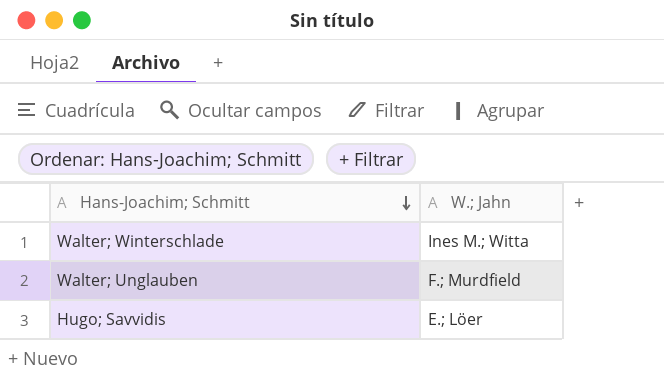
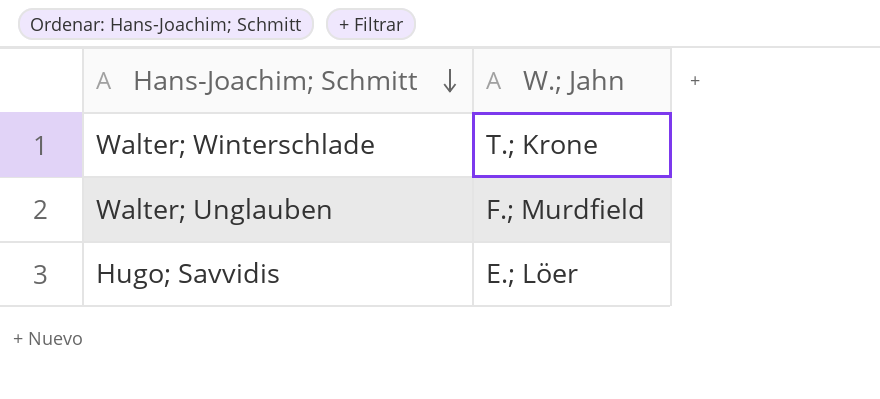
Walter; Winterschlade | W.; Jahn: Ines M.; Witta -> T.; Krone

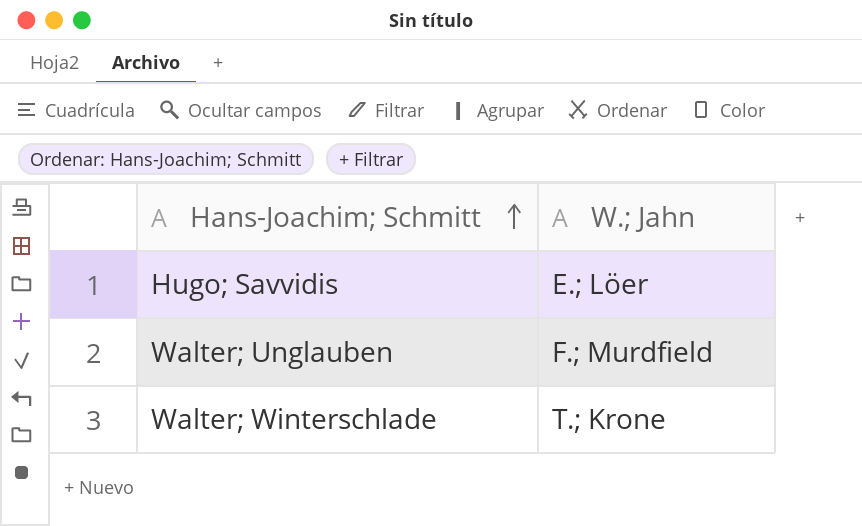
row order: Hans-Joachim; Schmitt descending -> Hans-Joachim; Schmitt ascending

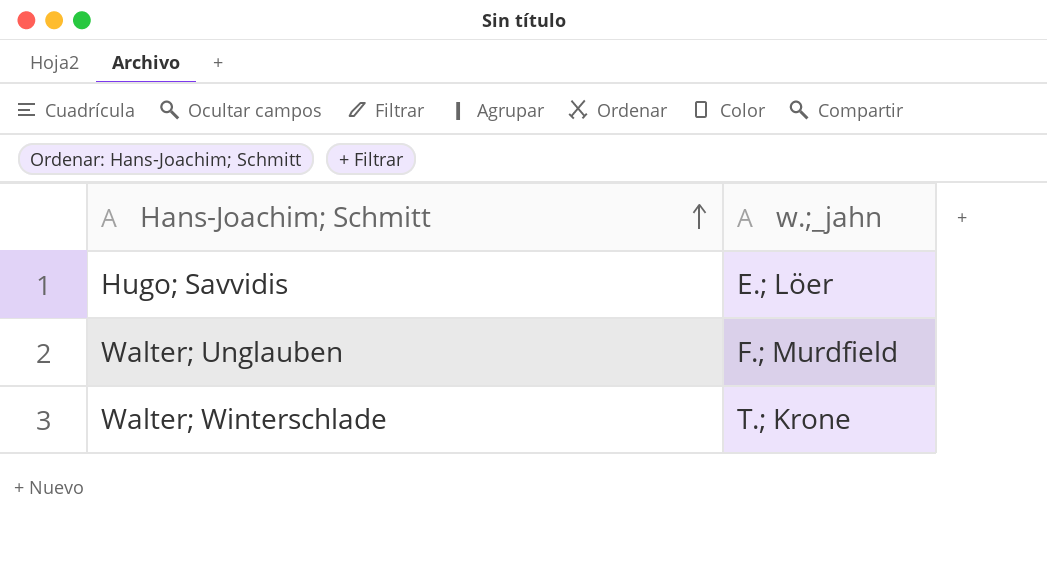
column name: W.; Jahn -> w.;_jahn

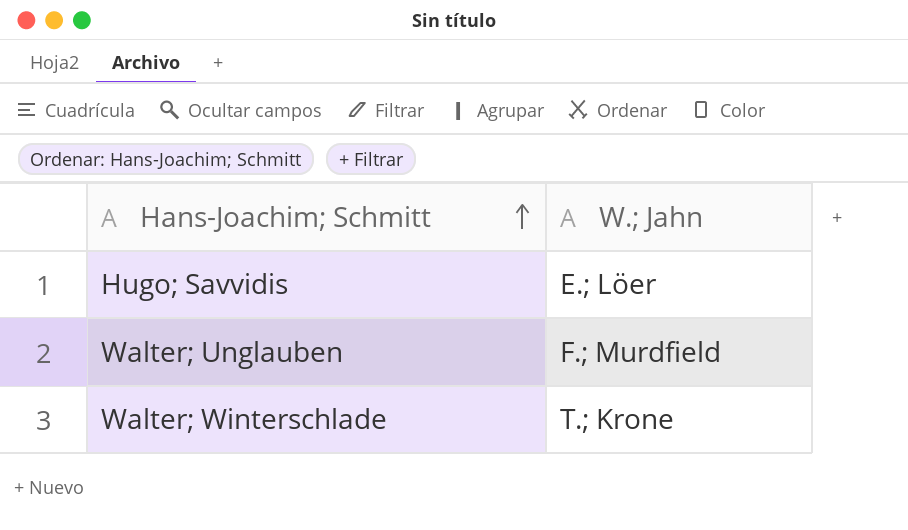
column name: w.;_jahn -> W.; Jahn

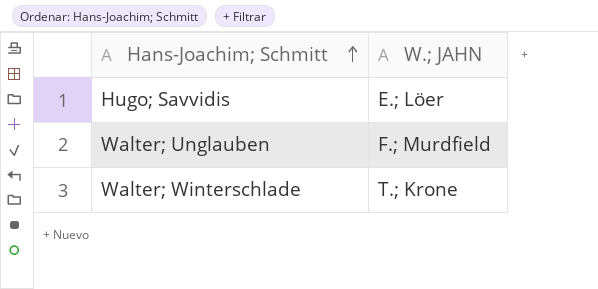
column name: W.; Jahn -> W.; JAHN

